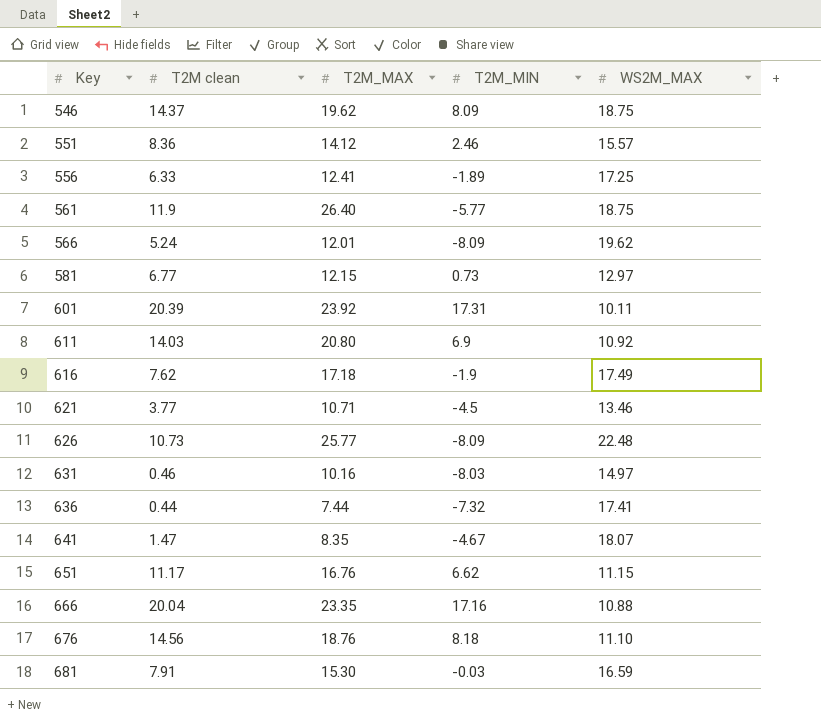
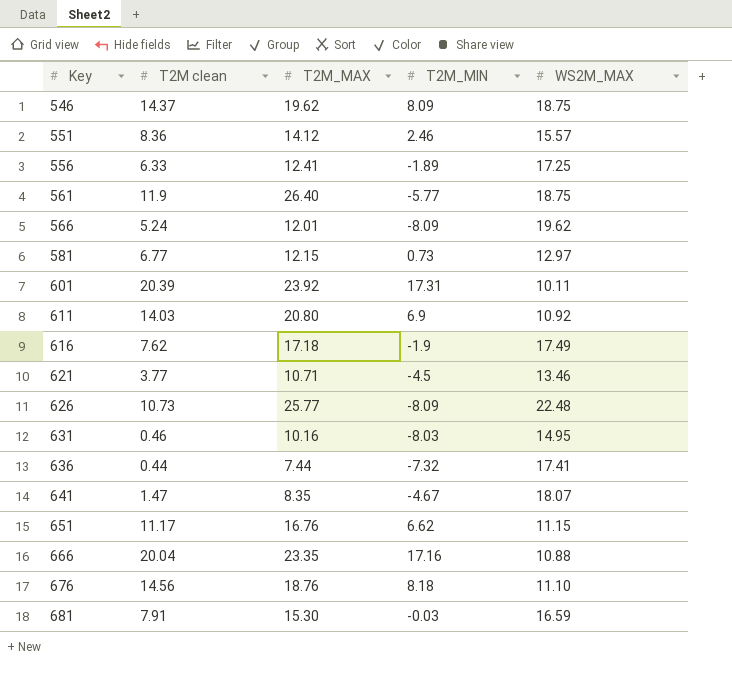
631 | WS2M_MAX: 14.97 -> 14.95

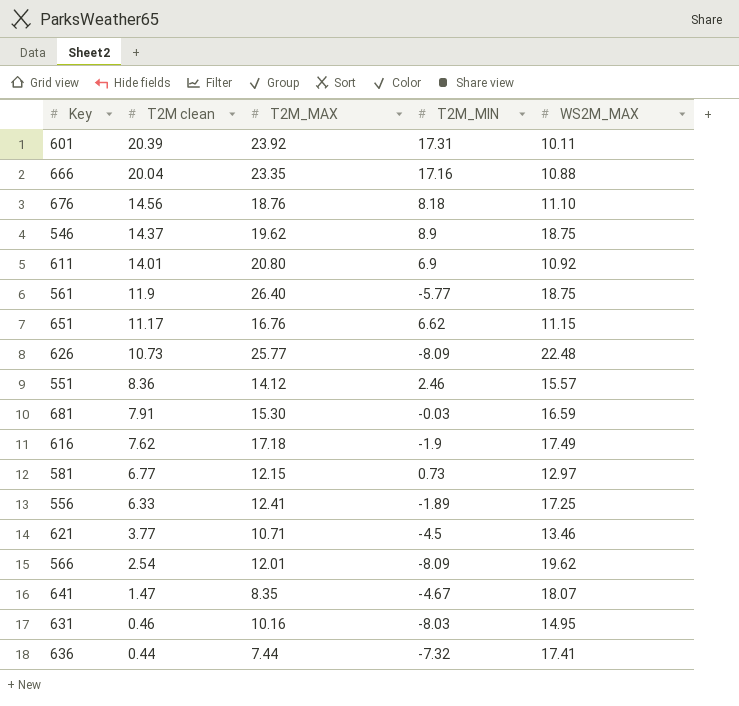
row order: Key ascending -> T2M clean descending
546 | T2M_MIN: 8.09 -> 8.9
611 | T2M clean: 14.03 -> 14.01
566 | T2M clean: 5.24 -> 2.54

